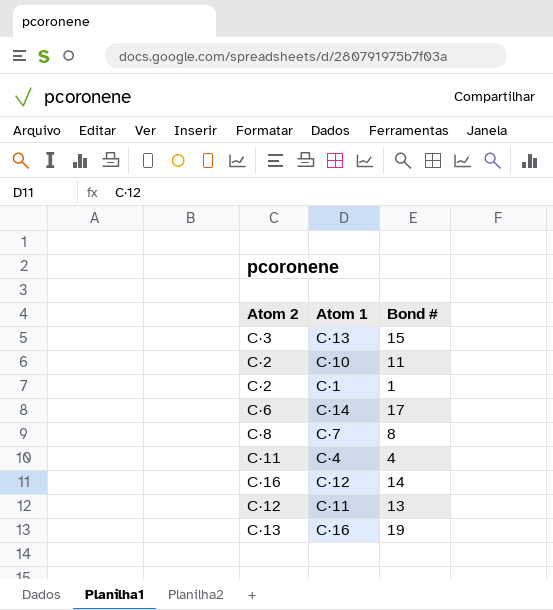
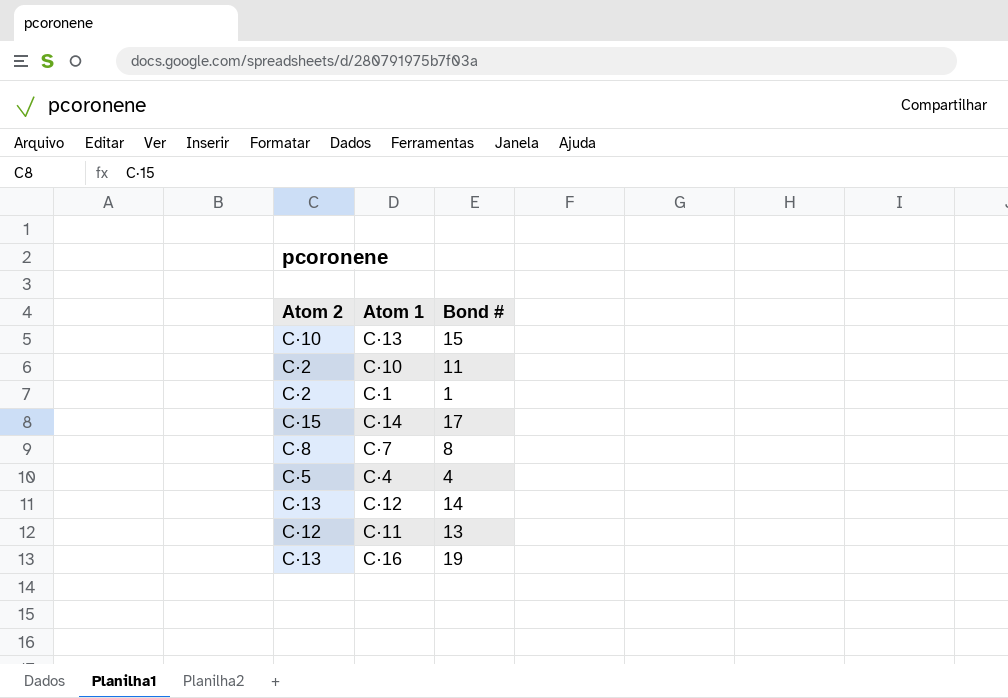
C·13 | Atom 2: C·3 -> C·10
C·14 | Atom 2: C·6 -> C·15
C·4 | Atom 2: C·11 -> C·5
C·12 | Atom 2: C·16 -> C·13

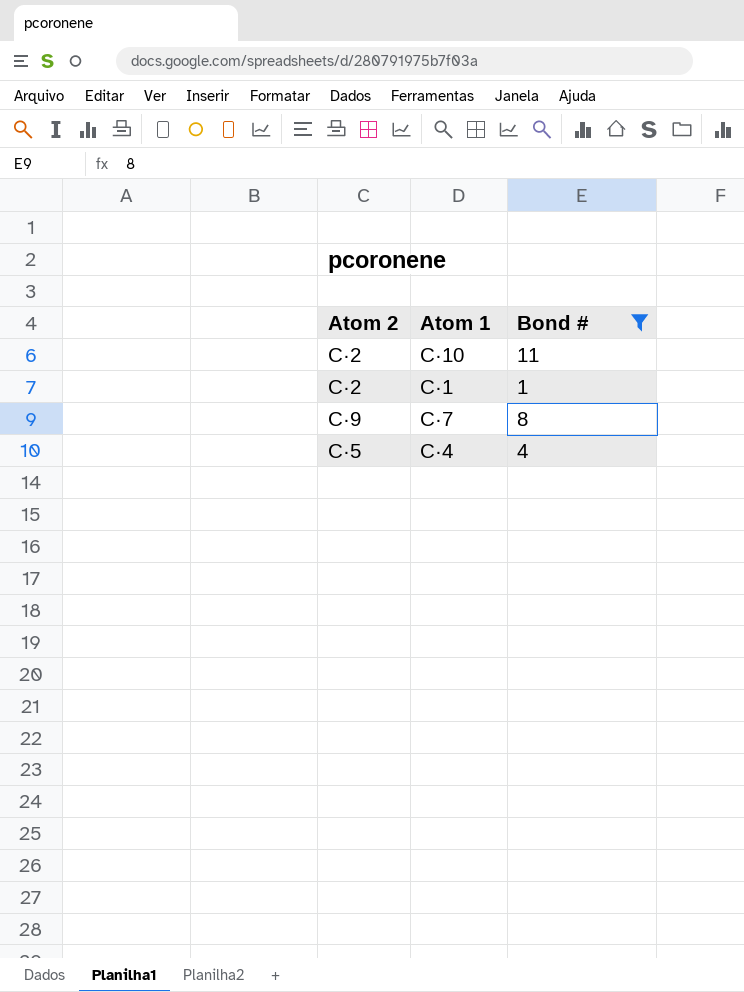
filter: none -> Bond # <= 11
C·7 | Atom 2: C·8 -> C·9

